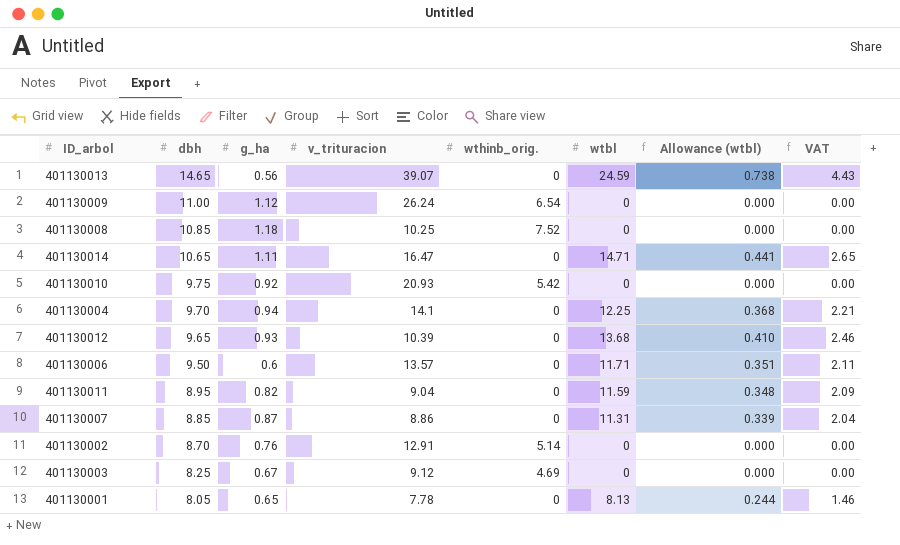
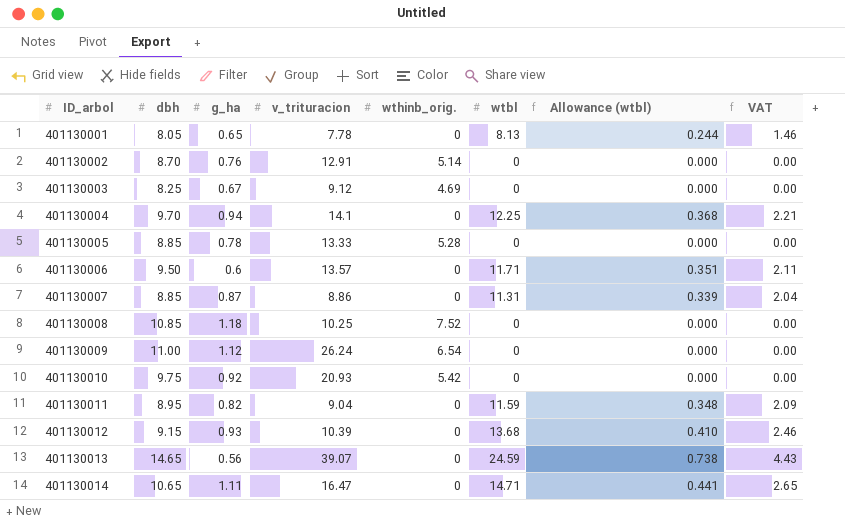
row order: dbh descending -> ID_arbol ascending
row 401130005: none -> 8.85 | 0.78 | 13.33 | 5.28 | 0 | 0.000 | 0.00
401130012 | dbh: 9.65 -> 9.15

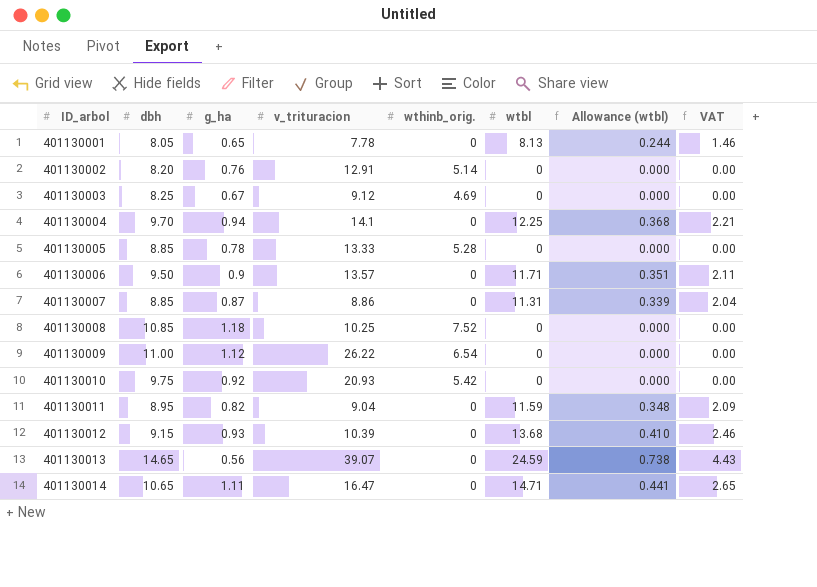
401130002 | dbh: 8.70 -> 8.20
401130006 | g_ha: 0.6 -> 0.9
401130009 | v_trituracion: 26.24 -> 26.22

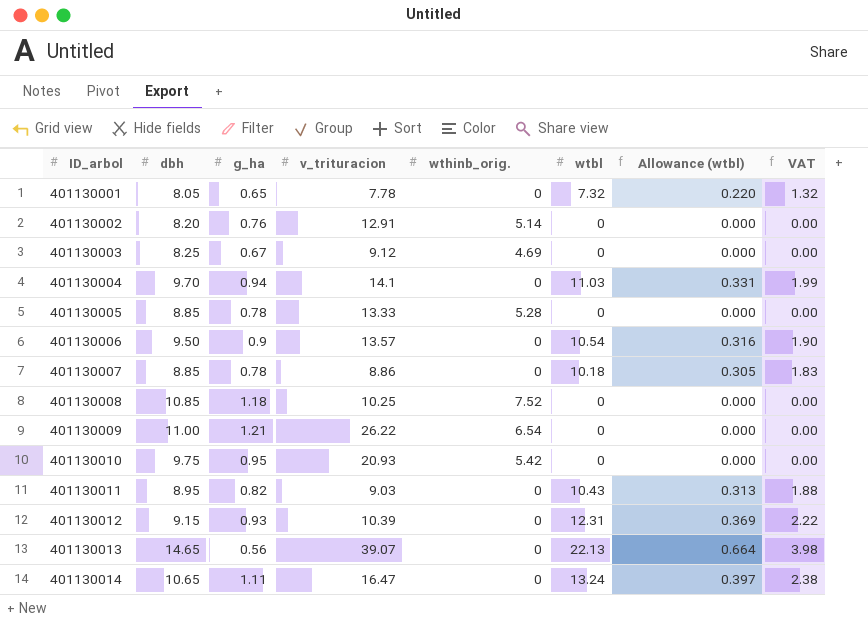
401130001 | wtbl: 8.13 -> 7.32
401130001 | Allowance (wtbl): 0.244 -> 0.220
401130001 | VAT: 1.46 -> 1.32
401130004 | wtbl: 12.25 -> 11.03
401130004 | Allowance (wtbl): 0.368 -> 0.331
401130004 | VAT: 2.21 -> 1.99
401130006 | wtbl: 11.71 -> 10.54
401130006 | Allowance (wtbl): 0.351 -> 0.316
401130006 | VAT: 2.11 -> 1.90
401130007 | g_ha: 0.87 -> 0.78
401130007 | wtbl: 11.31 -> 10.18
401130007 | Allowance (wtbl): 0.339 -> 0.305
401130007 | VAT: 2.04 -> 1.83
401130009 | g_ha: 1.12 -> 1.21
401130010 | g_ha: 0.92 -> 0.95
401130011 | v_trituracion: 9.04 -> 9.03
401130011 | wtbl: 11.59 -> 10.43
401130011 | Allowance (wtbl): 0.348 -> 0.313
401130011 | VAT: 2.09 -> 1.88
401130012 | wtbl: 13.68 -> 12.31
401130012 | Allowance (wtbl): 0.410 -> 0.369
401130012 | VAT: 2.46 -> 2.22
401130013 | wtbl: 24.59 -> 22.13
401130013 | Allowance (wtbl): 0.738 -> 0.664
401130013 | VAT: 4.43 -> 3.98
401130014 | wtbl: 14.71 -> 13.24
401130014 | Allowance (wtbl): 0.441 -> 0.397
401130014 | VAT: 2.65 -> 2.38

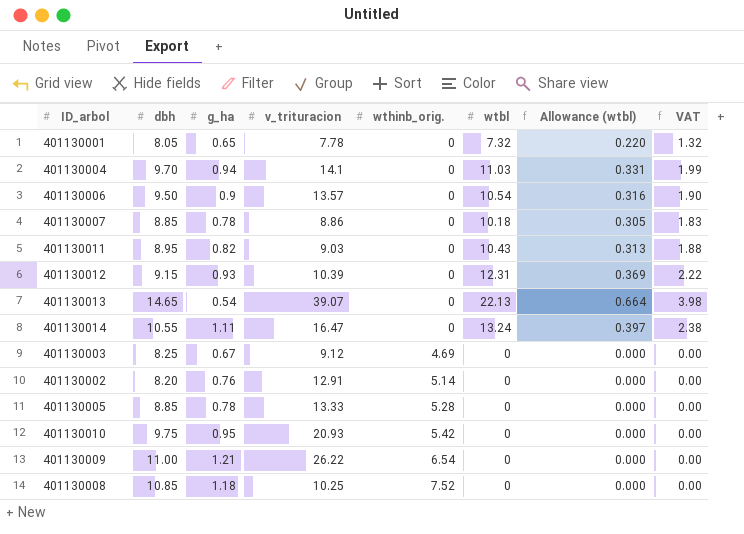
row order: ID_arbol ascending -> wthinb_orig. ascending
401130013 | g_ha: 0.56 -> 0.54
401130014 | dbh: 10.65 -> 10.55

